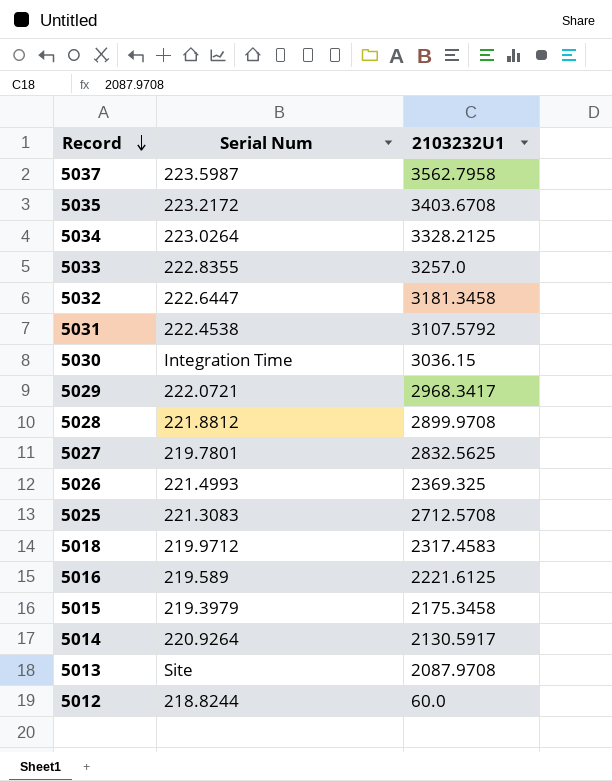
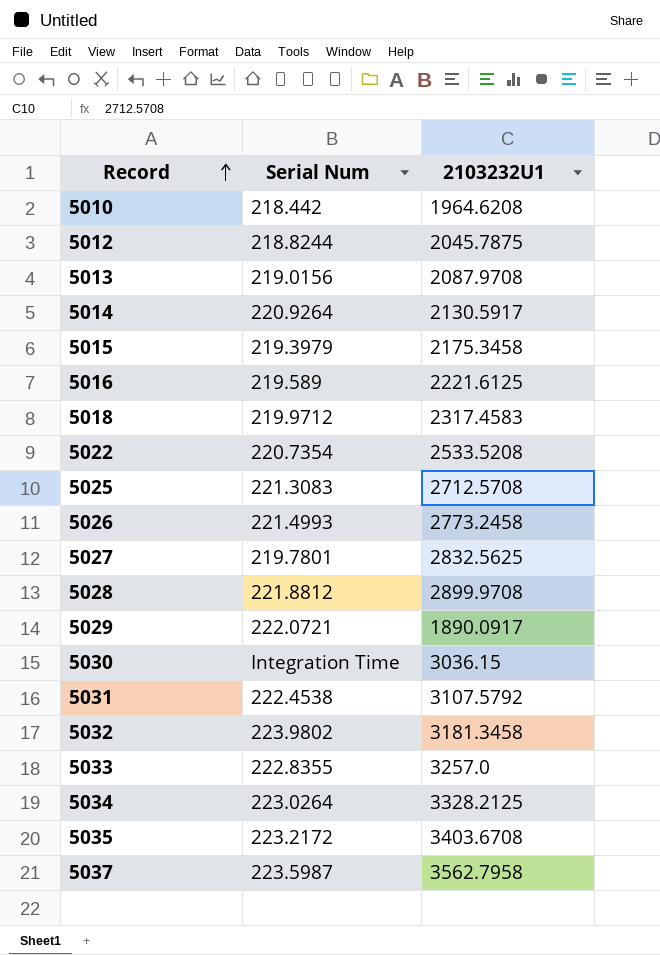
row order: Record descending -> Record ascending
row 5010: none -> 218.442 | 1964.6208
5012 | 2103232U1: 60.0 -> 2045.7875
5013 | Serial Num: Site -> 219.0156
row 5022: none -> 220.7354 | 2533.5208
5026 | 2103232U1: 2369.325 -> 2773.2458
5029 | 2103232U1: 2968.3417 -> 1890.0917
5032 | Serial Num: 222.6447 -> 223.9802

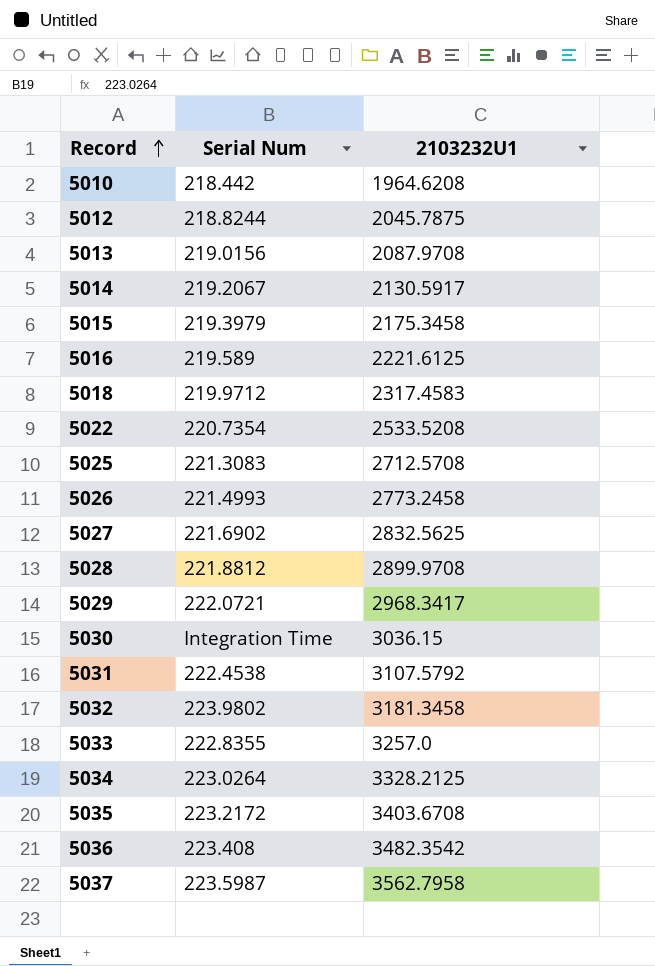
5014 | Serial Num: 220.9264 -> 219.2067
5027 | Serial Num: 219.7801 -> 221.6902
5029 | 2103232U1: 1890.0917 -> 2968.3417
row 5036: none -> 223.408 | 3482.3542

